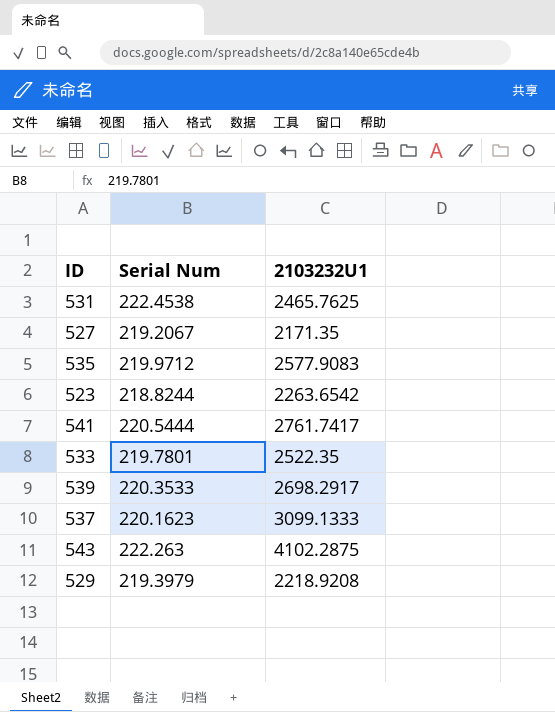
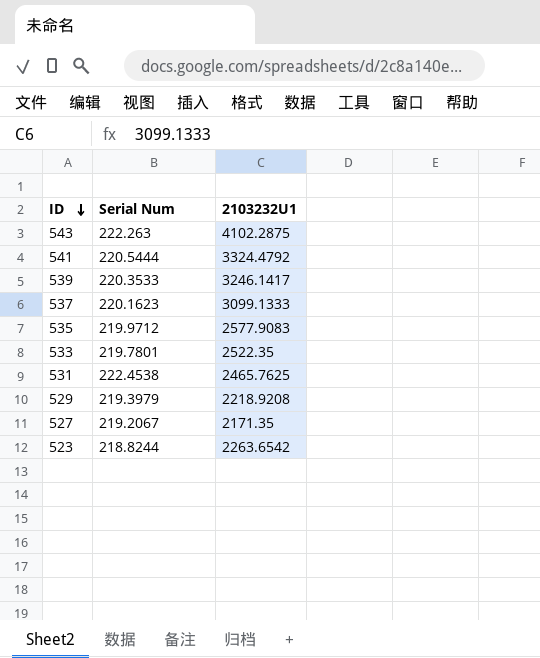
row order: none -> ID descending
541 | 2103232U1: 2761.7417 -> 3324.4792
539 | 2103232U1: 2698.2917 -> 3246.1417

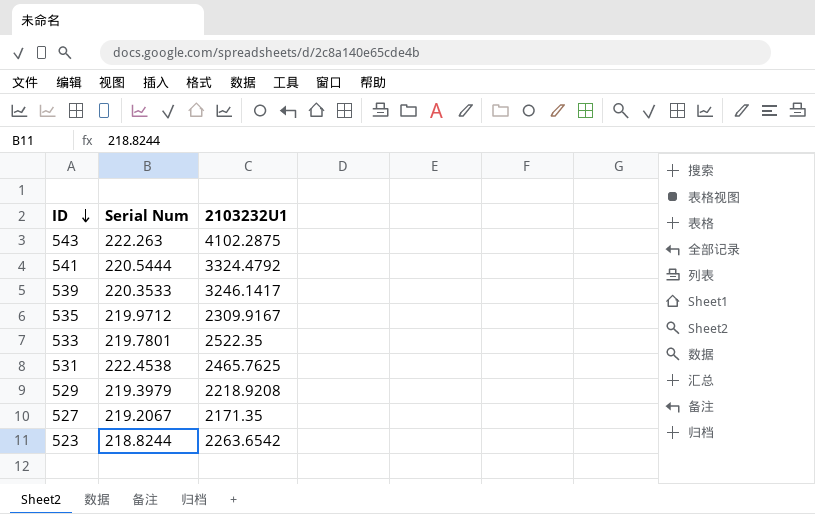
row 537: 220.1623 | 3099.1333 -> none
535 | 2103232U1: 2577.9083 -> 2309.9167

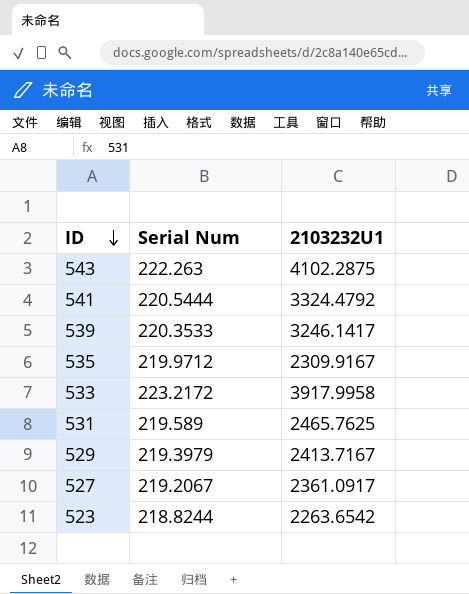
533 | Serial Num: 219.7801 -> 223.2172
533 | 2103232U1: 2522.35 -> 3917.9958
531 | Serial Num: 222.4538 -> 219.589
529 | 2103232U1: 2218.9208 -> 2413.7167
527 | 2103232U1: 2171.35 -> 2361.0917

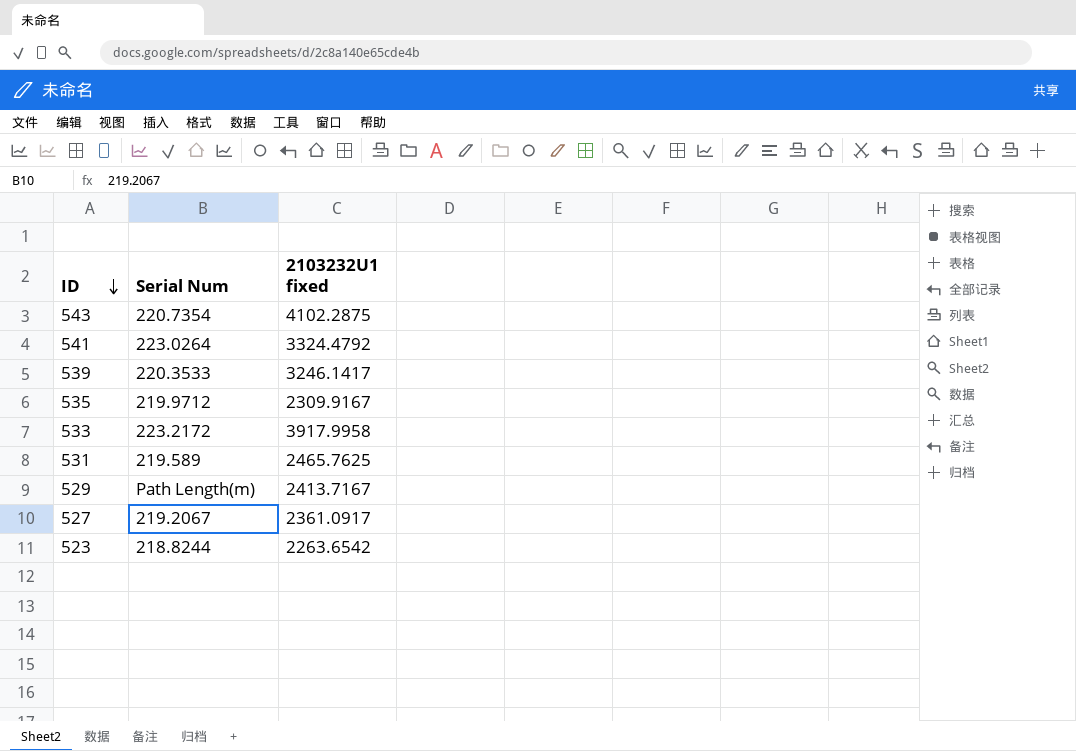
column name: 2103232U1 -> 2103232U1 fixed
543 | Serial Num: 222.263 -> 220.7354
541 | Serial Num: 220.5444 -> 223.0264
529 | Serial Num: 219.3979 -> Path Length(m)

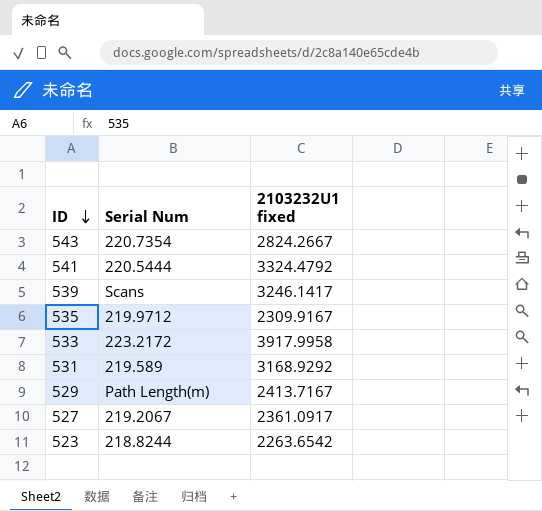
543 | 2103232U1 fixed: 4102.2875 -> 2824.2667
541 | Serial Num: 223.0264 -> 220.5444
539 | Serial Num: 220.3533 -> Scans
531 | 2103232U1 fixed: 2465.7625 -> 3168.9292

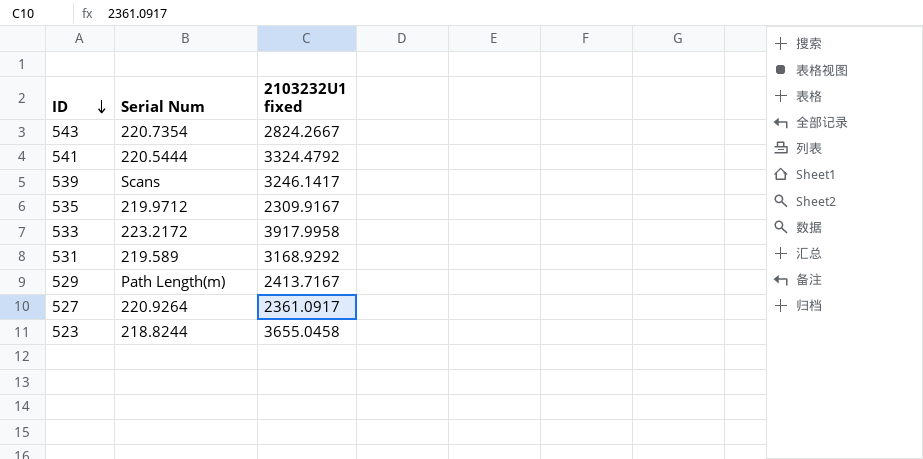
527 | Serial Num: 219.2067 -> 220.9264
523 | 2103232U1 fixed: 2263.6542 -> 3655.0458

